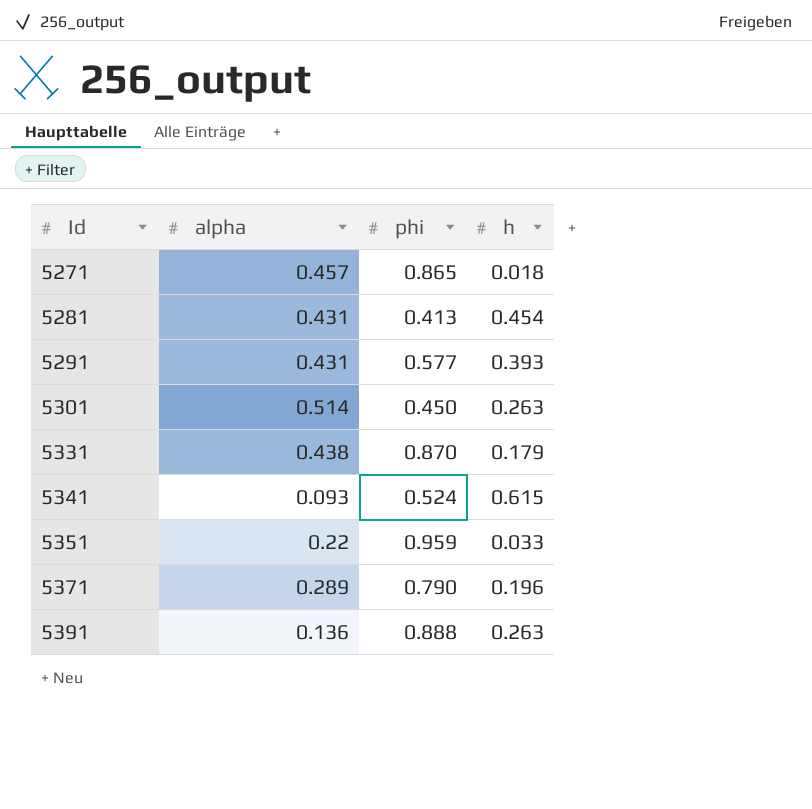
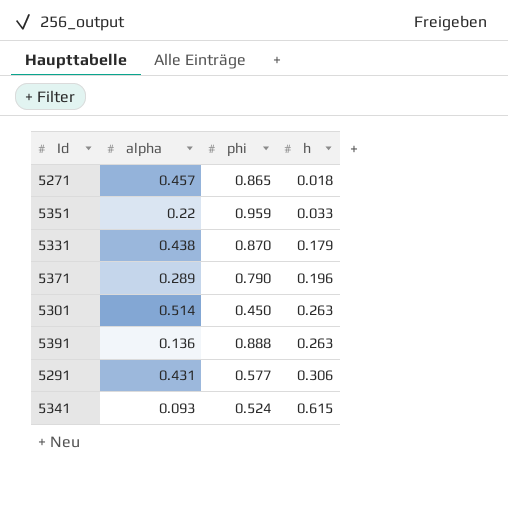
row order: Id ascending -> h ascending
row 5281: 0.431 | 0.413 | 0.454 -> none
5291 | h: 0.393 -> 0.306

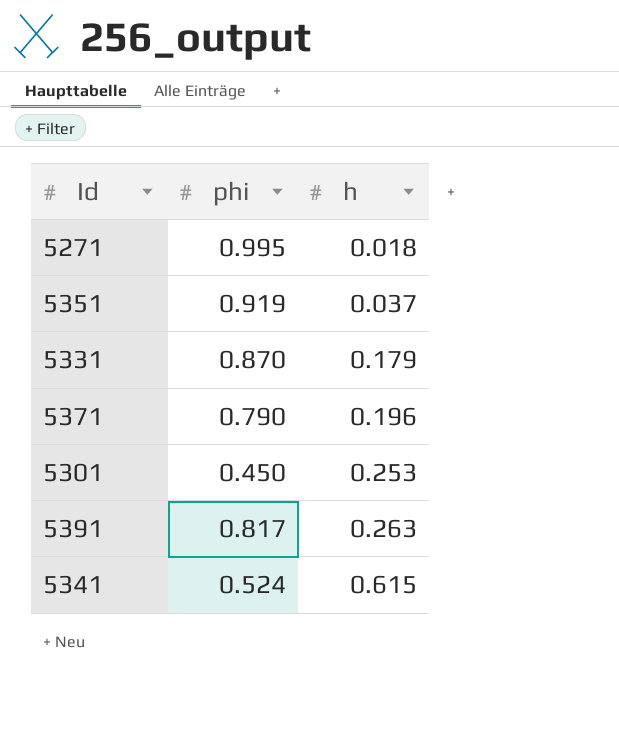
column alpha | position: 2 -> none
row 5291: 0.431 | 0.577 | 0.306 -> none
5271 | phi: 0.865 -> 0.995
5351 | phi: 0.959 -> 0.919
5351 | h: 0.033 -> 0.037
5301 | h: 0.263 -> 0.253
5391 | phi: 0.888 -> 0.817

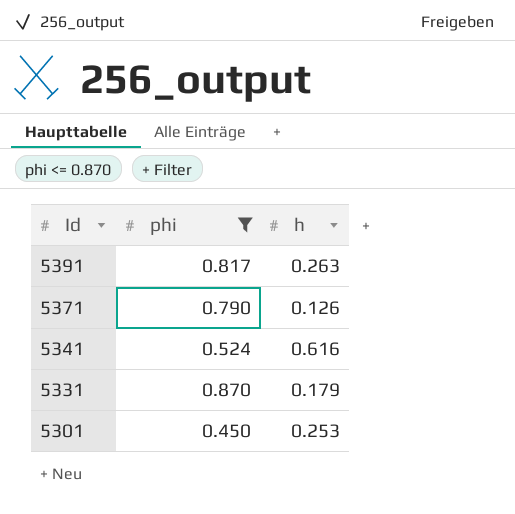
filter: none -> phi <= 0.870
row order: h ascending -> Id descending
5371 | h: 0.196 -> 0.126
5341 | h: 0.615 -> 0.616

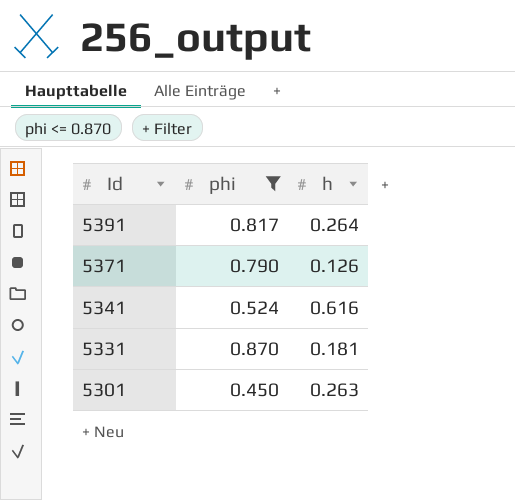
5391 | h: 0.263 -> 0.264
5331 | h: 0.179 -> 0.181
5301 | h: 0.253 -> 0.263

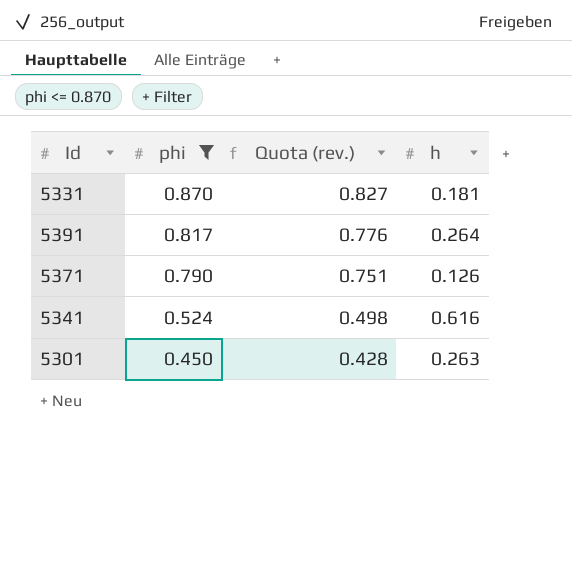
row order: Id descending -> phi descending
column Quota (rev.) | formula: none -> [phi] * 0.95

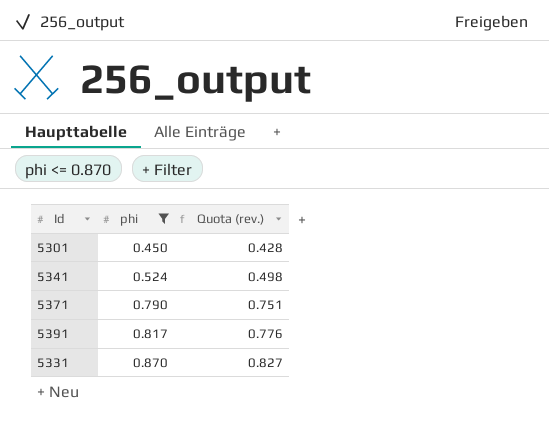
row order: phi descending -> phi ascending
column h | position: 4 -> none

